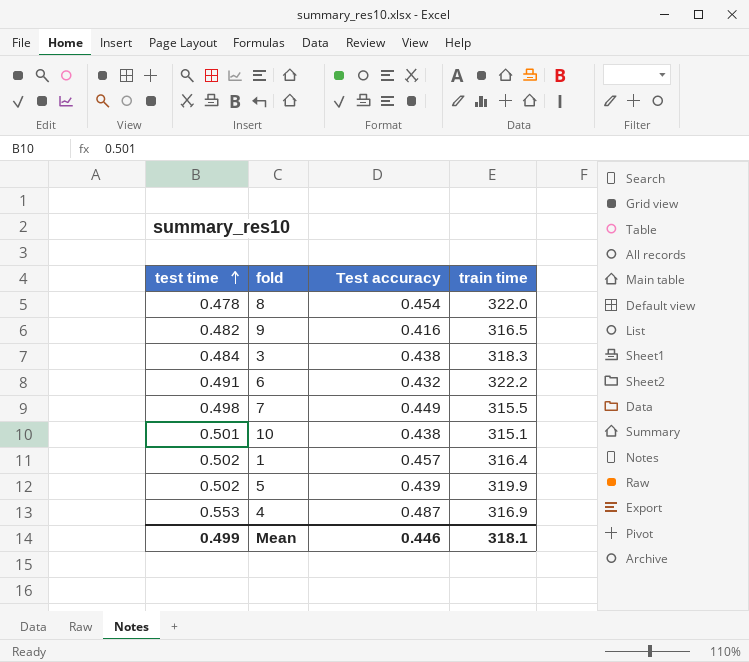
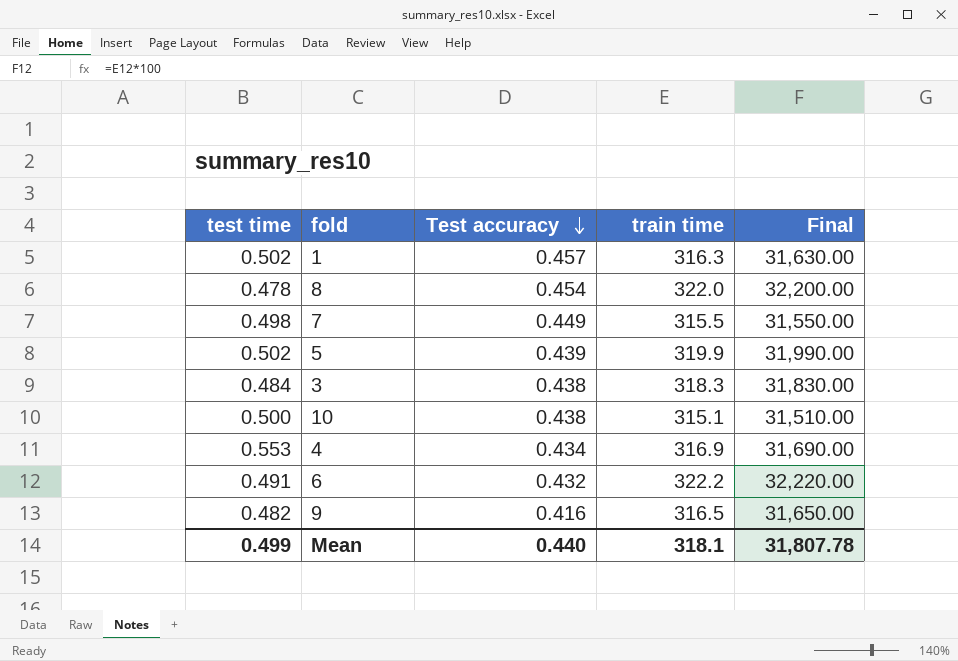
row order: test time ascending -> Test accuracy descending
column Final | formula: none -> [train time] * 100
1 | train time: 316.4 -> 316.3
10 | test time: 0.501 -> 0.500
4 | Test accuracy: 0.487 -> 0.434
Mean | Test accuracy: 0.446 -> 0.440

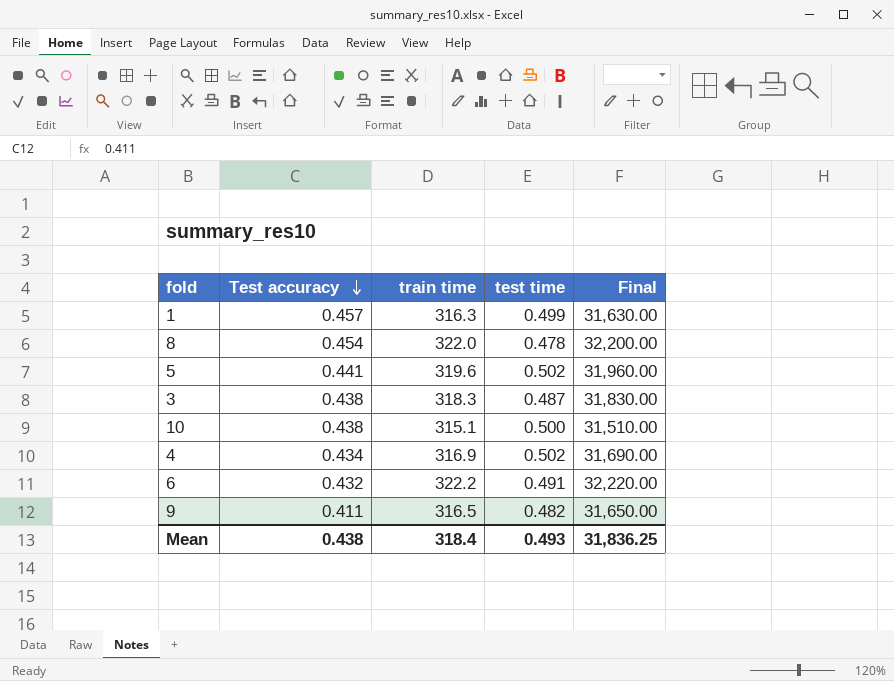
column test time | position: 1 -> 4
row 7: 0.498 | 0.449 | 315.5 | 31,550.00 -> none
1 | test time: 0.502 -> 0.499
5 | Test accuracy: 0.439 -> 0.441
5 | train time: 319.9 -> 319.6
5 | Final: 31,990.00 -> 31,960.00
3 | test time: 0.484 -> 0.487
4 | test time: 0.553 -> 0.502
9 | Test accuracy: 0.416 -> 0.411
Mean | Test accuracy: 0.440 -> 0.438
Mean | train time: 318.1 -> 318.4
Mean | test time: 0.499 -> 0.493
Mean | Final: 31,807.78 -> 31,836.25

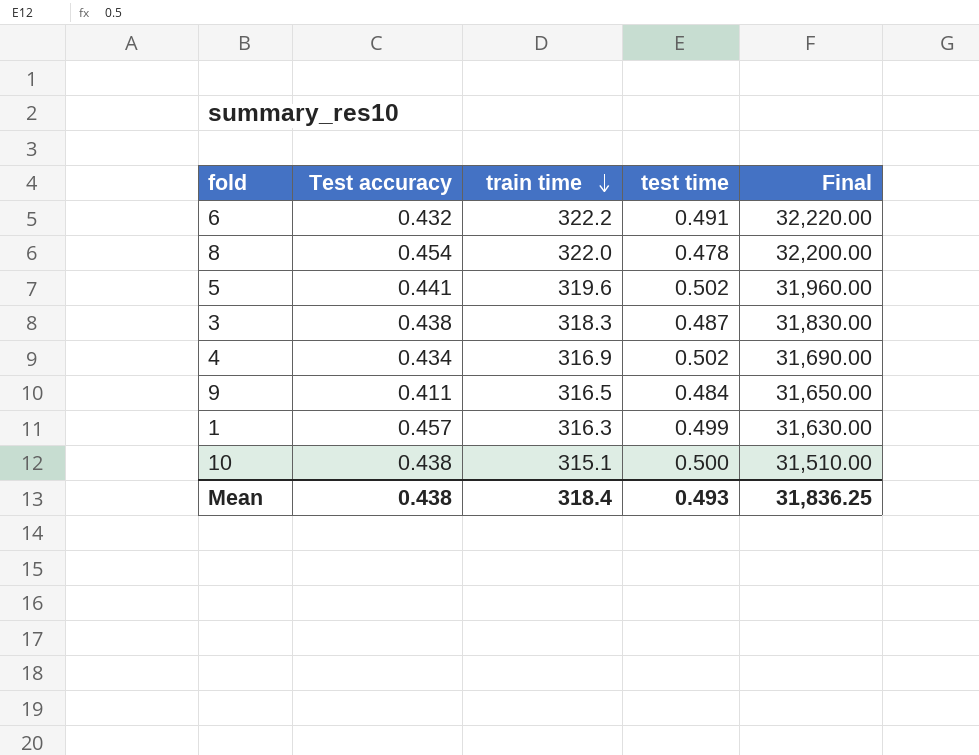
row order: Test accuracy descending -> train time descending
9 | test time: 0.482 -> 0.484

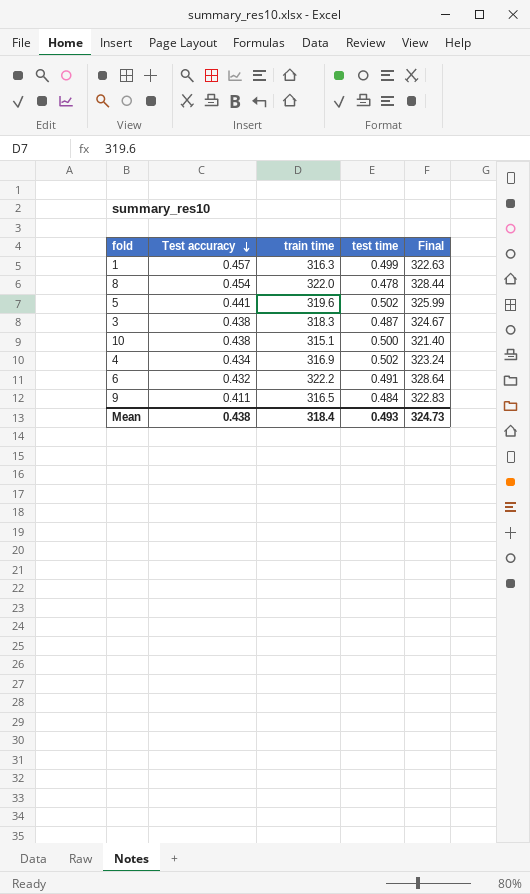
row order: train time descending -> Test accuracy descending
column Final | formula: [train time] * 100 -> [train time] * 1.02
Mean | Final: 31,836.25 -> 324.73

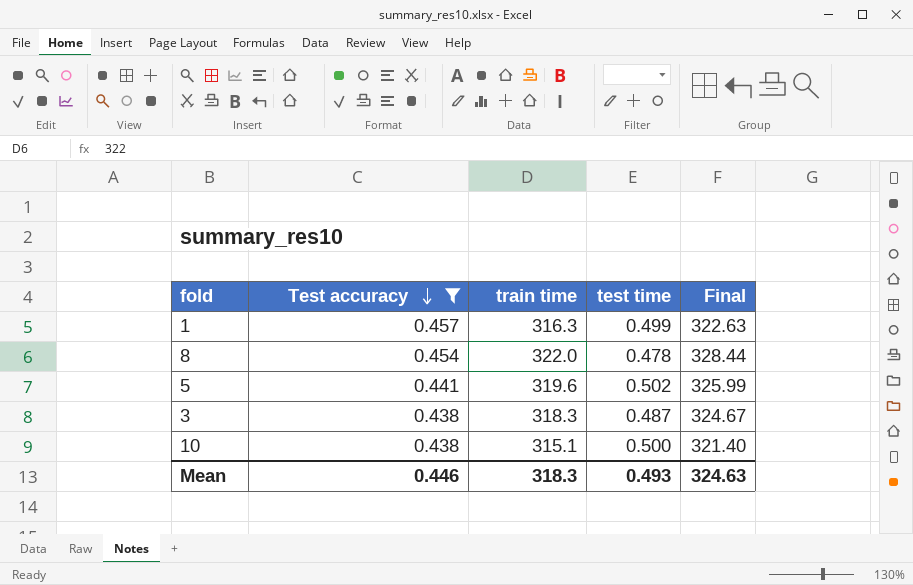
filter: none -> Test accuracy >= 0.438
Mean | Test accuracy: 0.438 -> 0.446
Mean | train time: 318.4 -> 318.3
Mean | Final: 324.73 -> 324.63

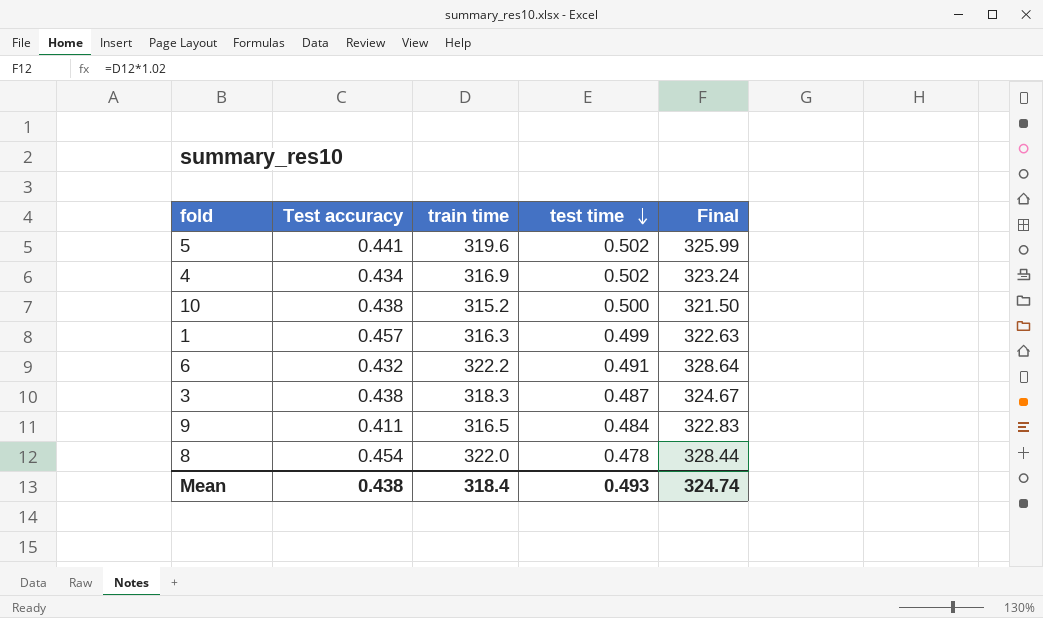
filter: Test accuracy >= 0.438 -> none
row order: Test accuracy descending -> test time descending
10 | train time: 315.1 -> 315.2
10 | Final: 321.40 -> 321.50
Mean | Test accuracy: 0.446 -> 0.438
Mean | train time: 318.3 -> 318.4
Mean | Final: 324.63 -> 324.74

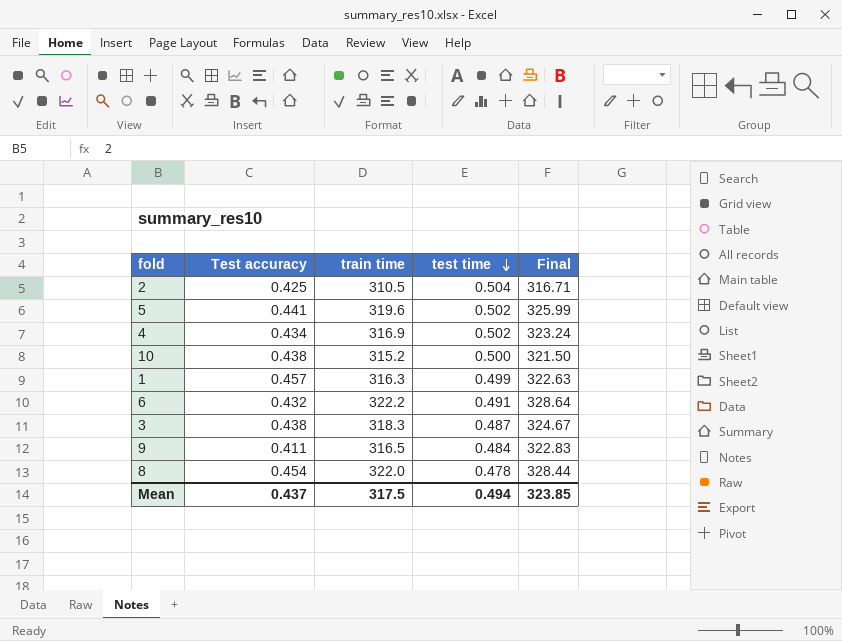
row 2: none -> 0.425 | 310.5 | 0.504 | 316.71
Mean | Test accuracy: 0.438 -> 0.437
Mean | train time: 318.4 -> 317.5
Mean | test time: 0.493 -> 0.494
Mean | Final: 324.74 -> 323.85

